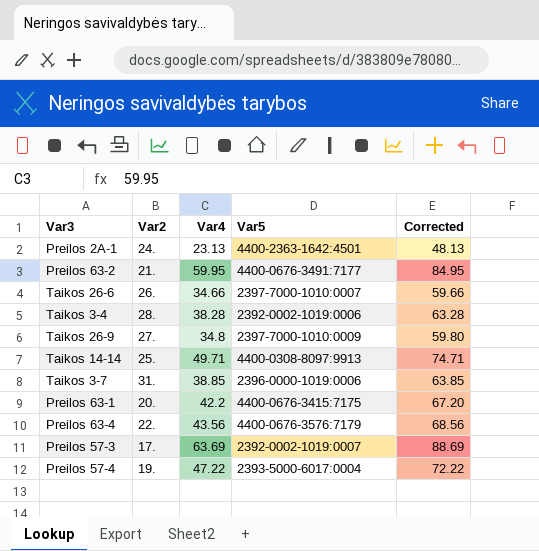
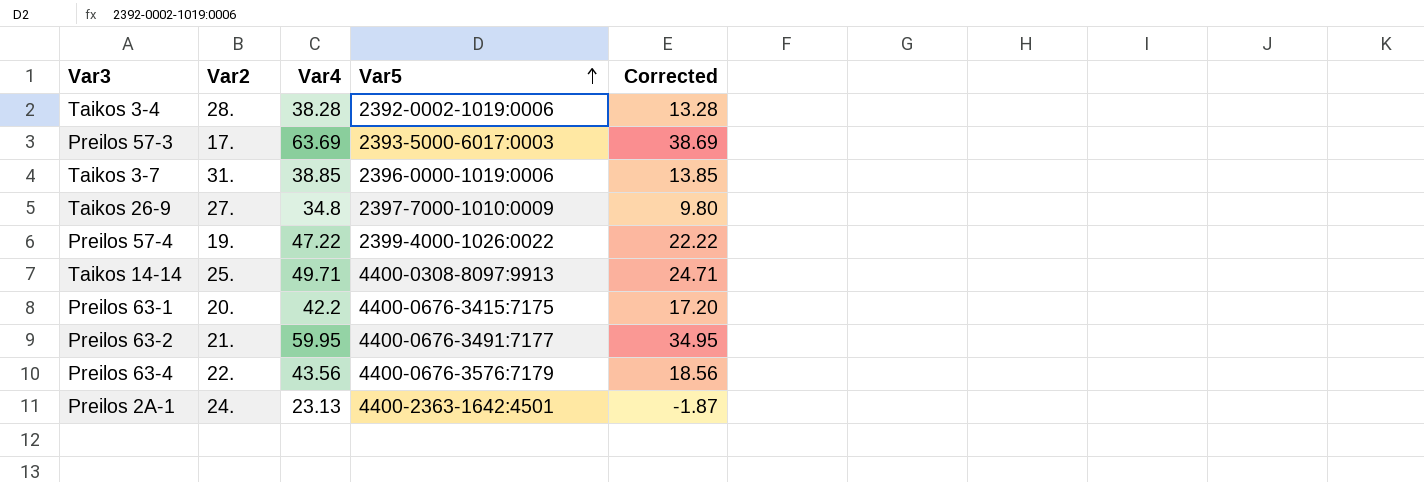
row order: none -> Var5 ascending
column Corrected | formula: [Var4] + 25 -> [Var4] - 25
row Taikos 26-6: 26. | 34.66 | 2397-7000-1010:0007 | 59.66 -> none
Preilos 57-3 | Var5: 2392-0002-1019:0007 -> 2393-5000-6017:0003
Preilos 57-4 | Var5: 2393-5000-6017:0004 -> 2399-4000-1026:0022

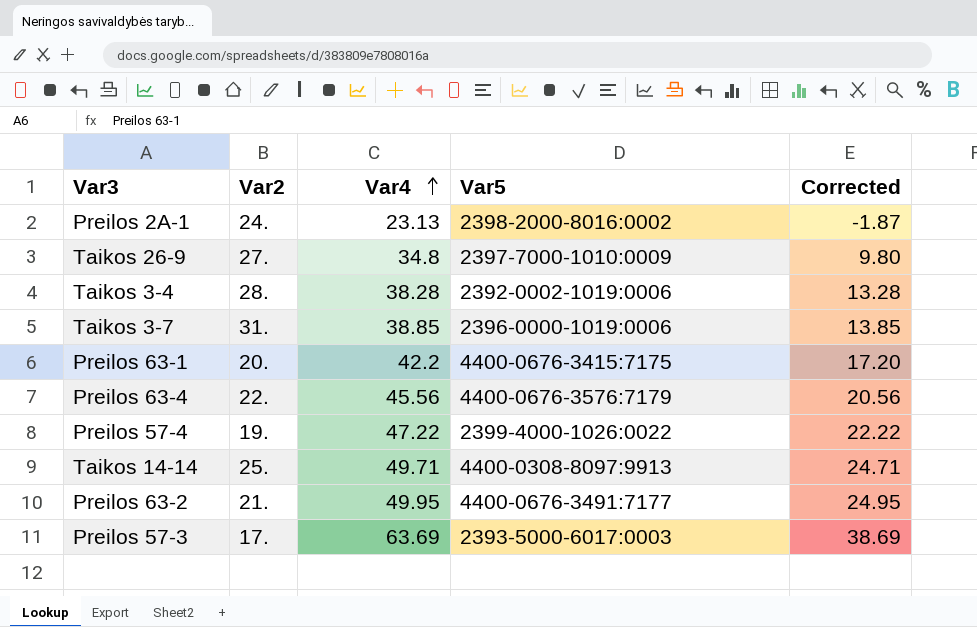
row order: Var5 ascending -> Var4 ascending
Preilos 2A-1 | Var5: 4400-2363-1642:4501 -> 2398-2000-8016:0002
Preilos 63-4 | Var4: 43.56 -> 45.56
Preilos 63-4 | Corrected: 18.56 -> 20.56
Preilos 63-2 | Var4: 59.95 -> 49.95
Preilos 63-2 | Corrected: 34.95 -> 24.95

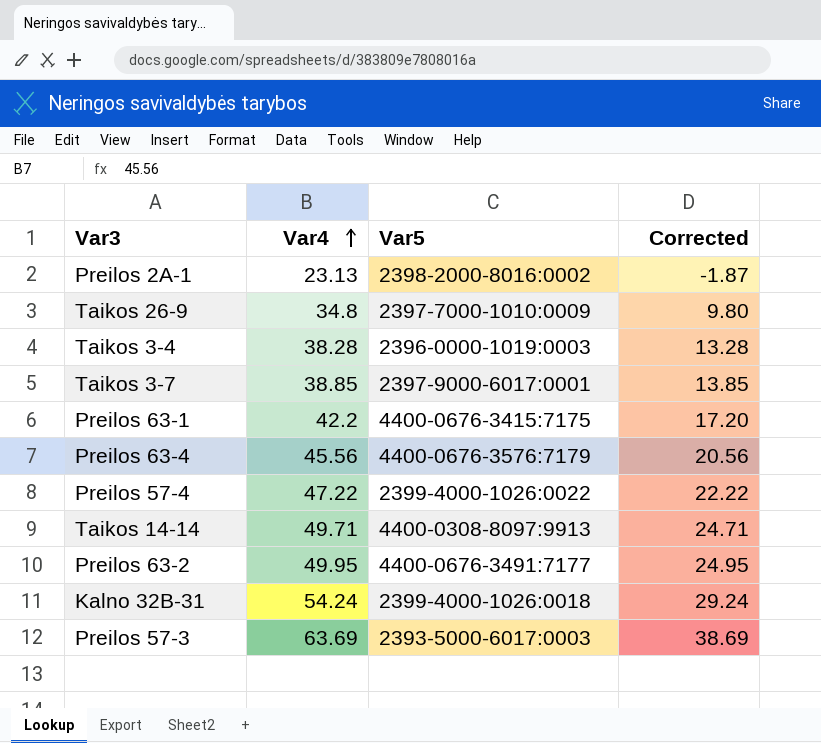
column Var2 | position: 2 -> none
Taikos 3-4 | Var5: 2392-0002-1019:0006 -> 2396-0000-1019:0003
Taikos 3-7 | Var5: 2396-0000-1019:0006 -> 2397-9000-6017:0001
row Kalno 32B-31: none -> 54.24 | 2399-4000-1026:0018 | 29.24

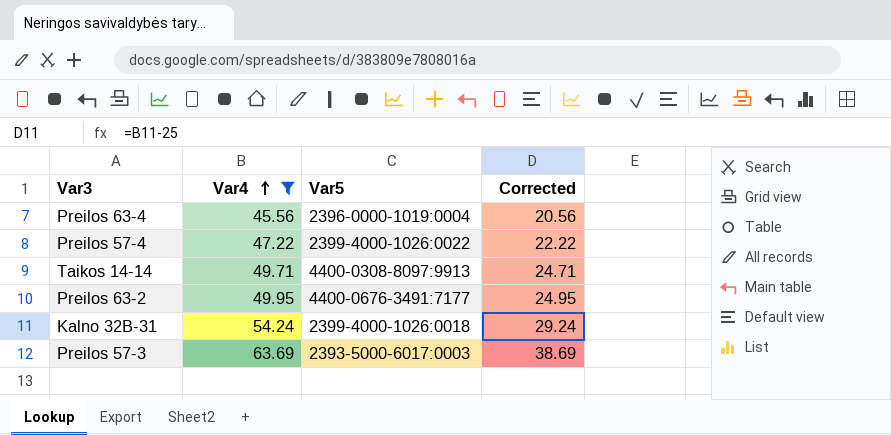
filter: none -> Var4 >= 45.56
Preilos 63-4 | Var5: 4400-0676-3576:7179 -> 2396-0000-1019:0004

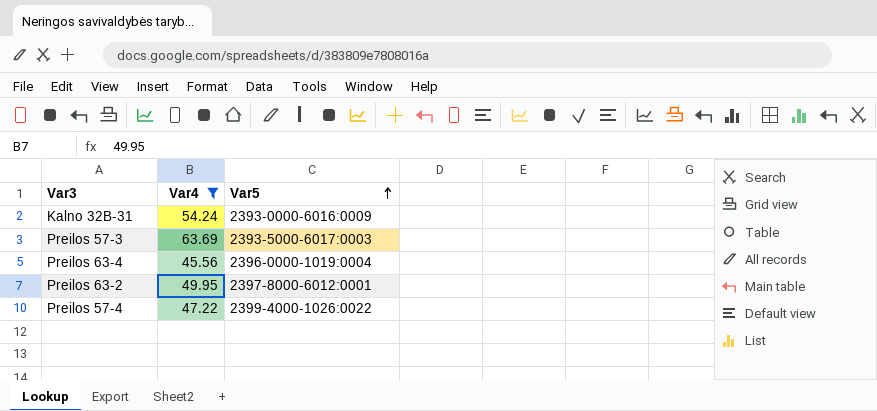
row order: Var4 ascending -> Var5 ascending
column Corrected | formula: [Var4] - 25 -> none
row Taikos 14-14: 49.71 | 4400-0308-8097:9913 | 24.71 -> none
Kalno 32B-31 | Var5: 2399-4000-1026:0018 -> 2393-0000-6016:0009
Preilos 63-2 | Var5: 4400-0676-3491:7177 -> 2397-8000-6012:0001

